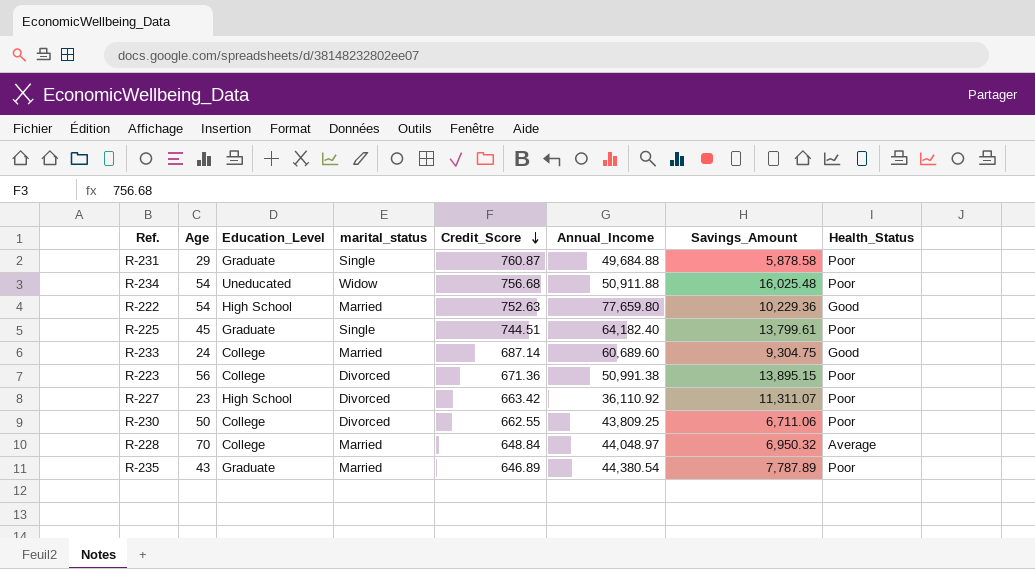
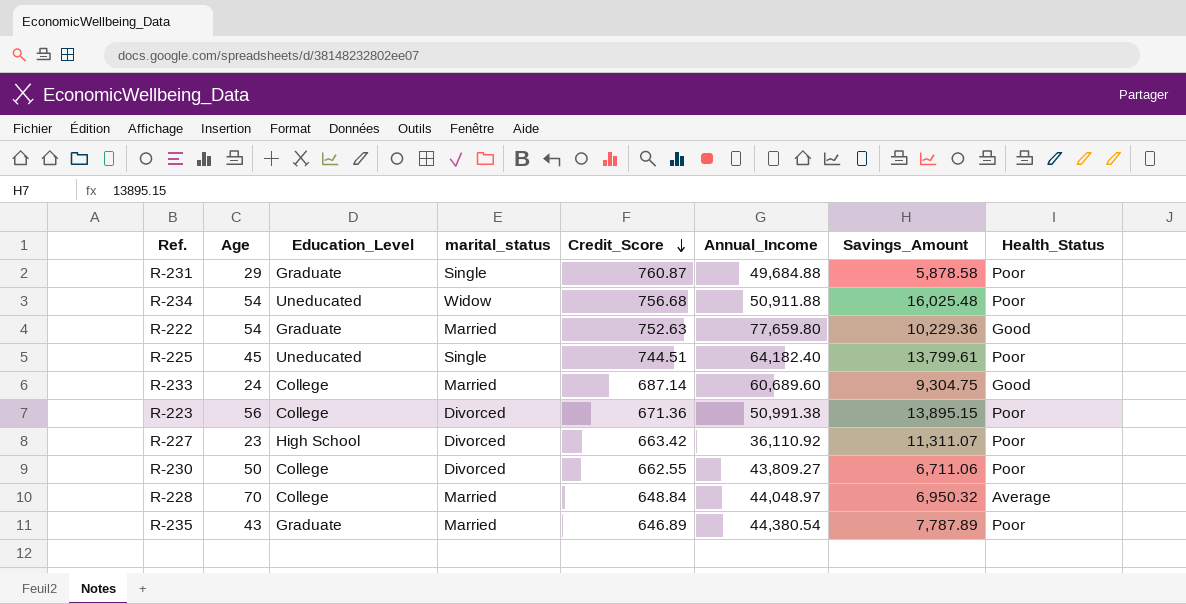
R-222 | Education_Level: High School -> Graduate
R-225 | Education_Level: Graduate -> Uneducated
R-230 | Annual_Income: 43,809.25 -> 43,809.27

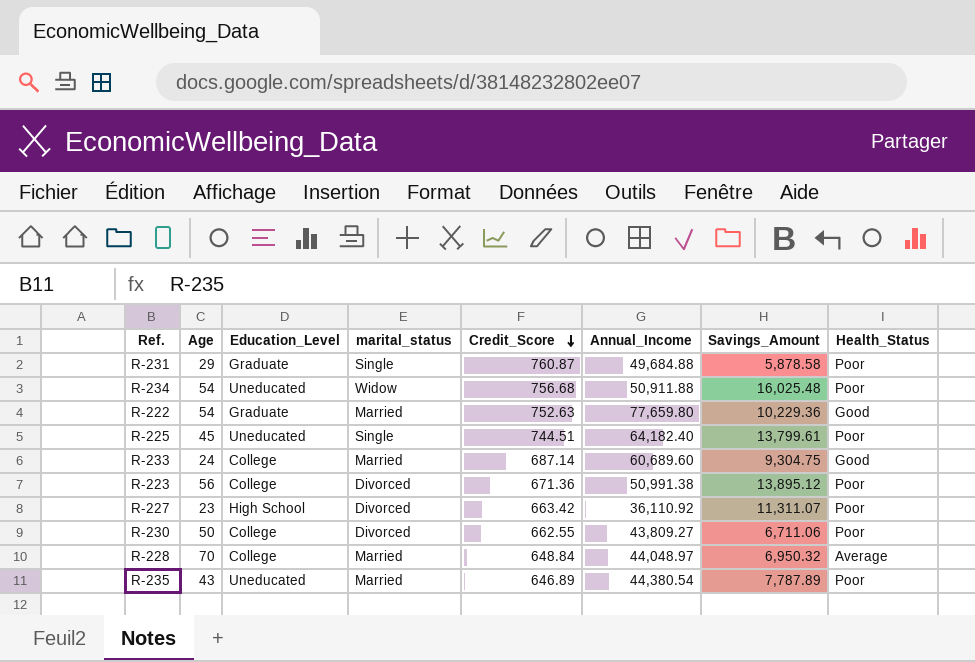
R-223 | Savings_Amount: 13,895.15 -> 13,895.12
R-235 | Education_Level: Graduate -> Uneducated

